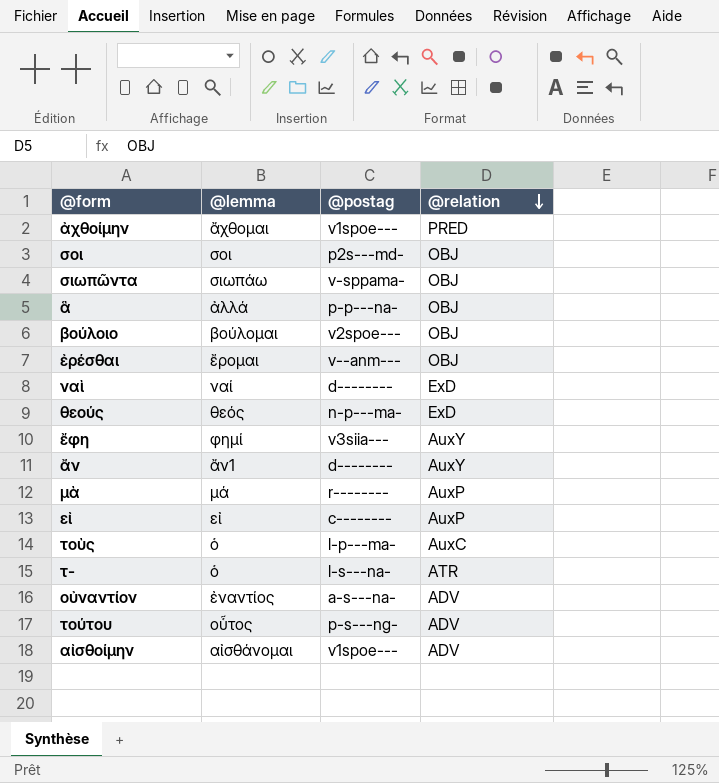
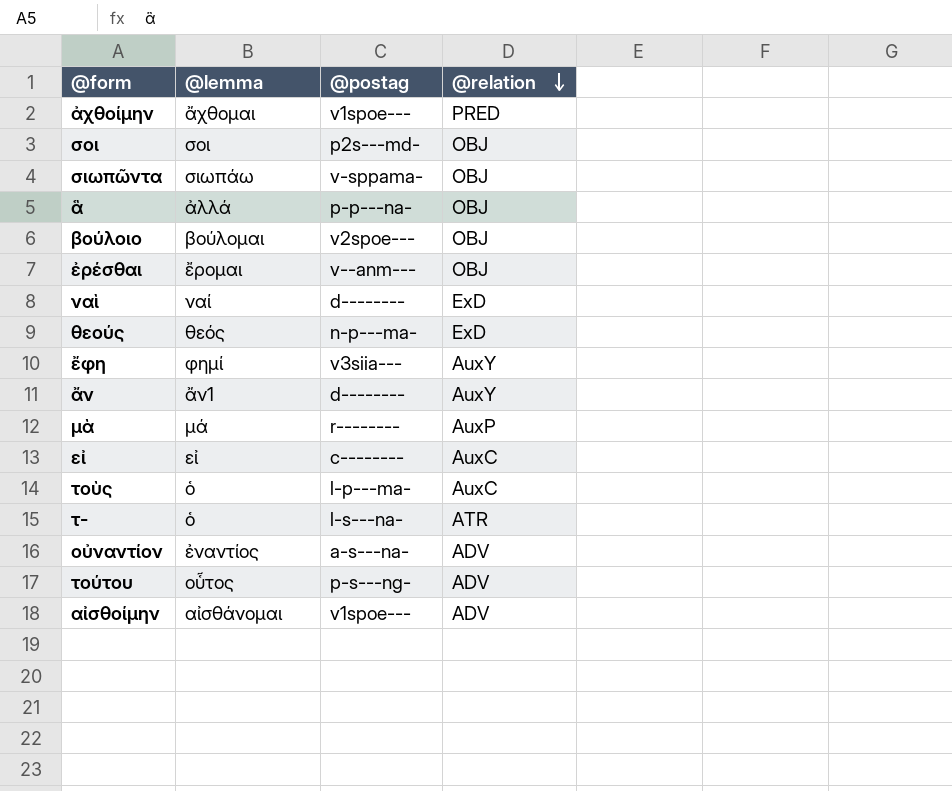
εἰ | @relation: AuxP -> AuxC

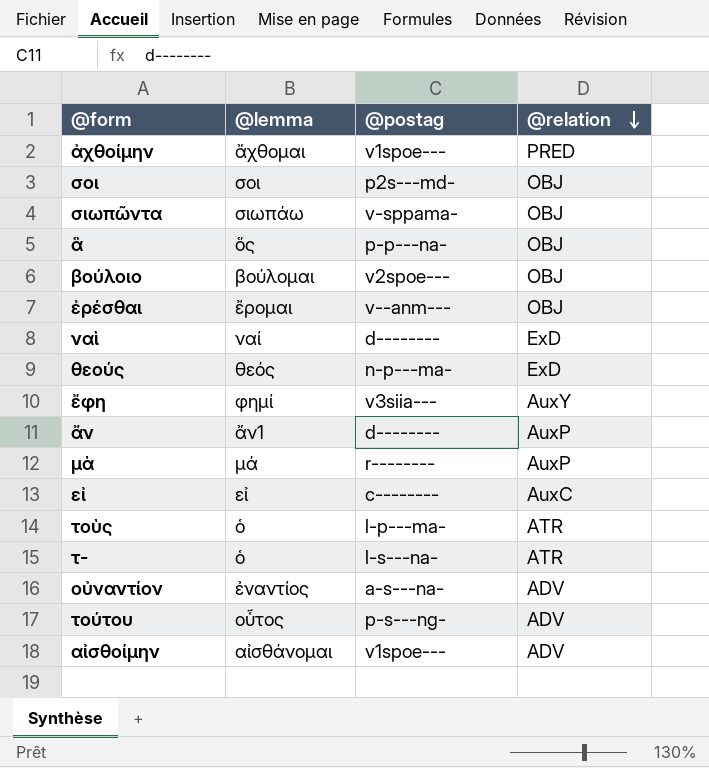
ἃ | @lemma: ἀλλά -> ὅς
ἄν | @relation: AuxY -> AuxP
τοὺς | @relation: AuxC -> ATR

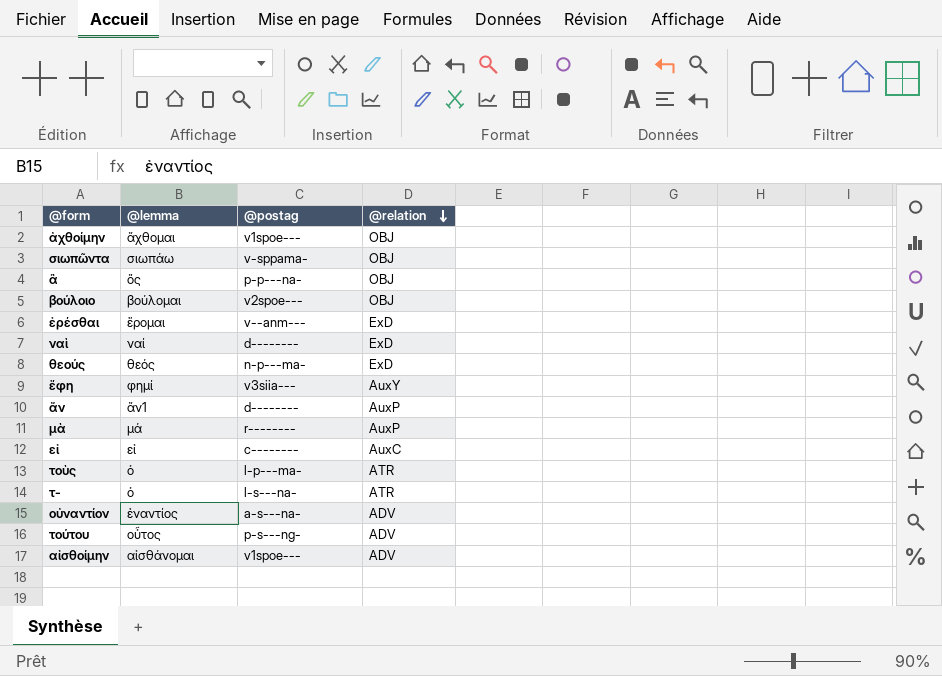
row σοι: σοι | p2s---md- | OBJ -> none
ἀχθοίμην | @relation: PRED -> OBJ
ἐρέσθαι | @relation: OBJ -> ExD

